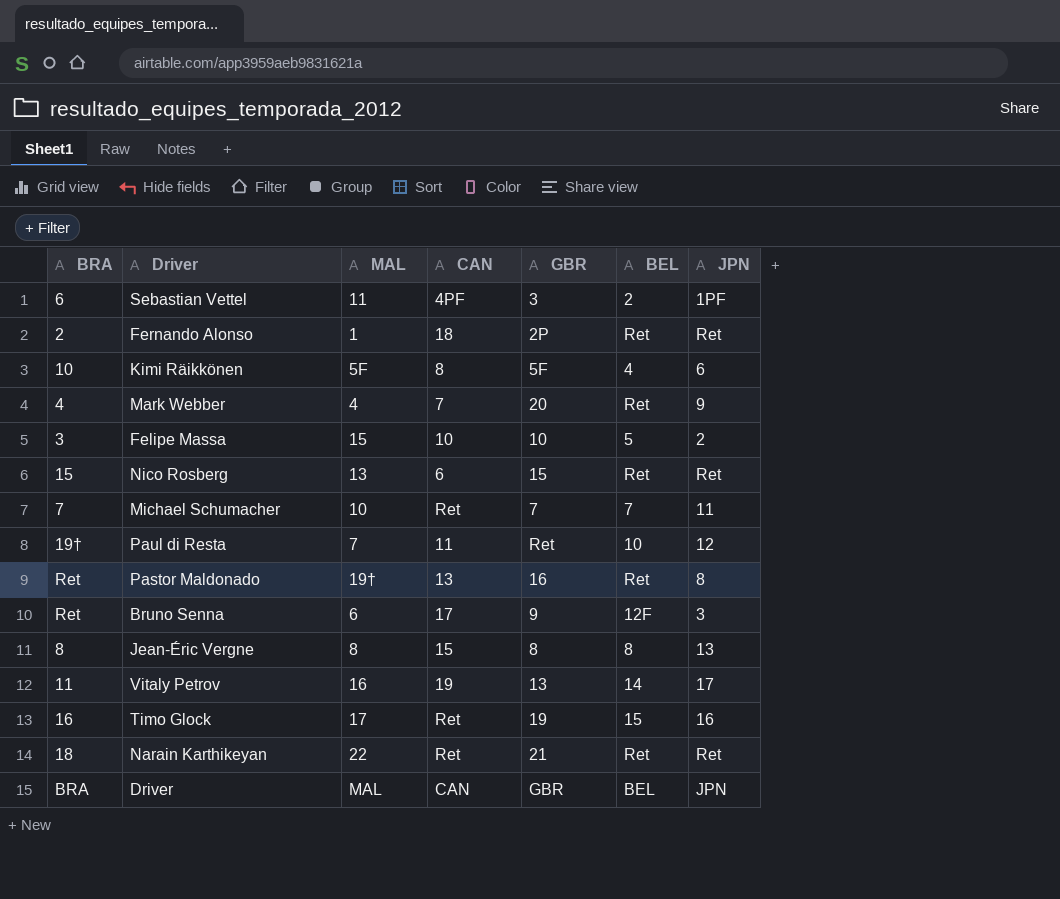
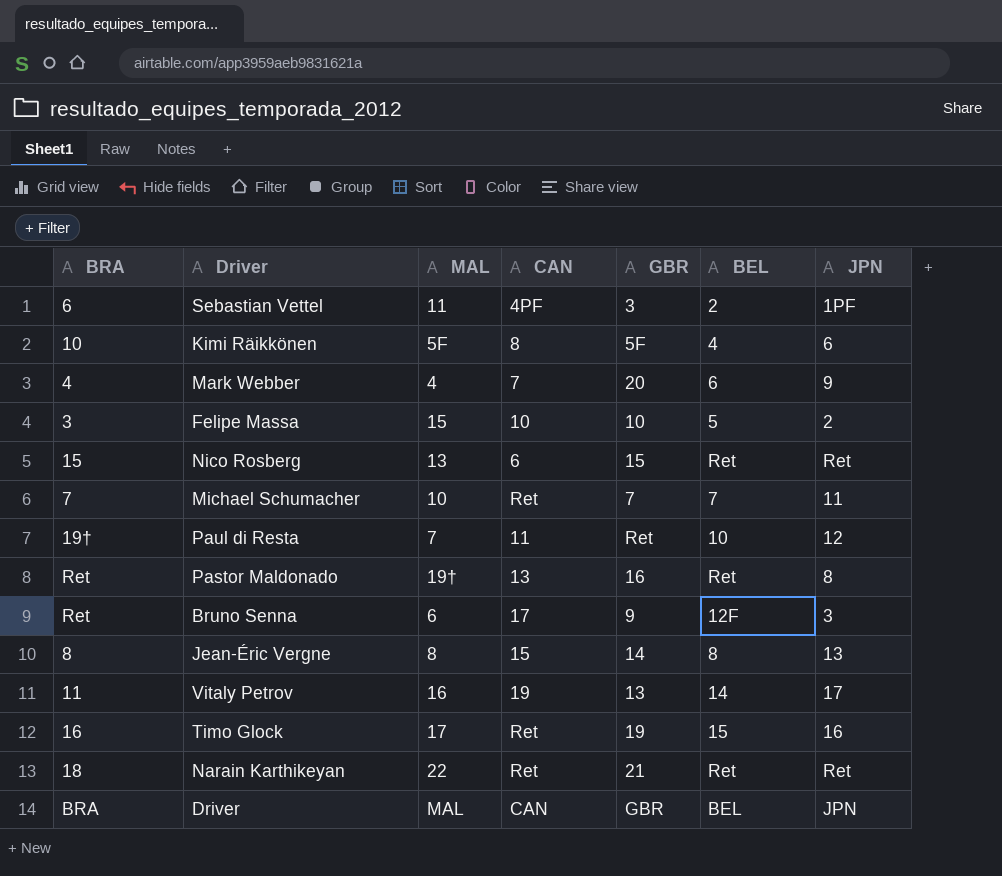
row Fernando Alonso: 2 | 1 | 18 | 2P | Ret | Ret -> none
Mark Webber | BEL: Ret -> 6
Jean-Éric Vergne | GBR: 8 -> 14

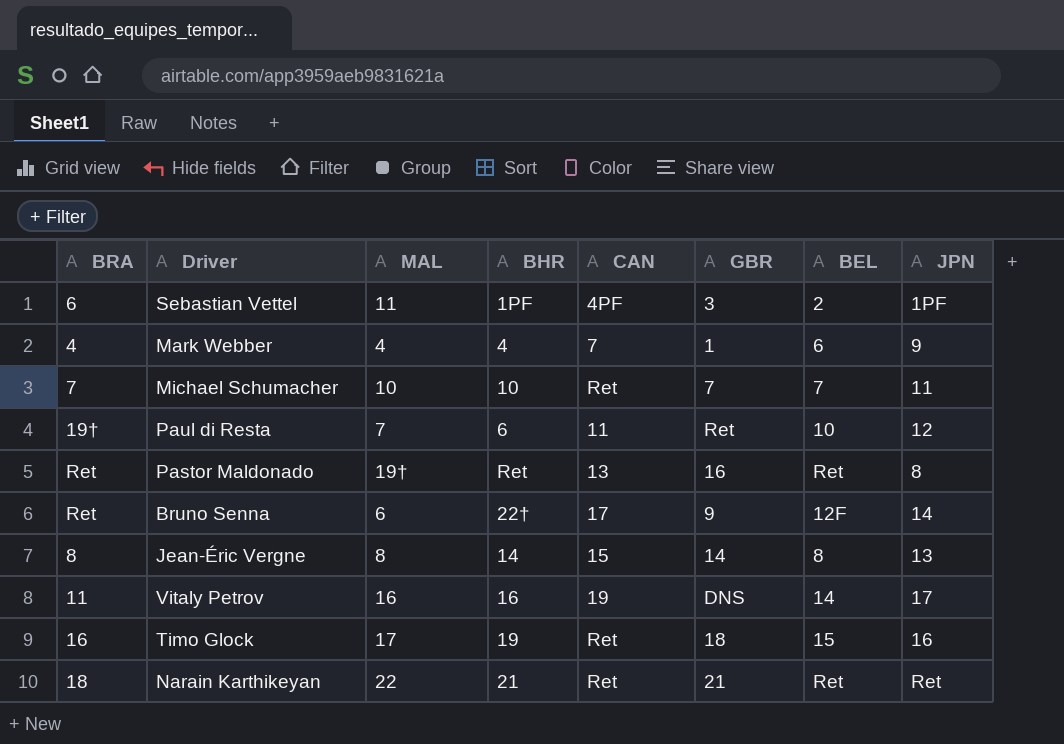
column BHR | position: none -> 4
row Kimi Räikkönen: 10 | 5F | 8 | 5F | 4 | 6 -> none
row Felipe Massa: 3 | 15 | 10 | 10 | 5 | 2 -> none
row Nico Rosberg: 15 | 13 | 6 | 15 | Ret | Ret -> none
row Driver: BRA | MAL | CAN | GBR | BEL | JPN -> none
Mark Webber | GBR: 20 -> 1
Bruno Senna | JPN: 3 -> 14
Vitaly Petrov | GBR: 13 -> DNS
Timo Glock | GBR: 19 -> 18

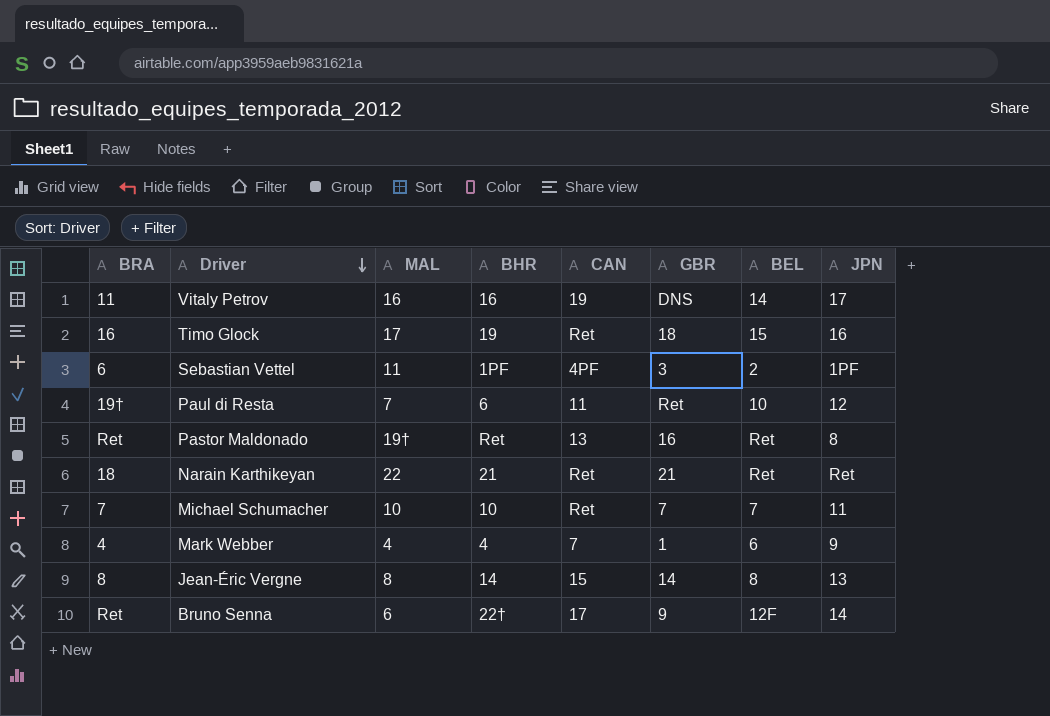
row order: none -> Driver descending

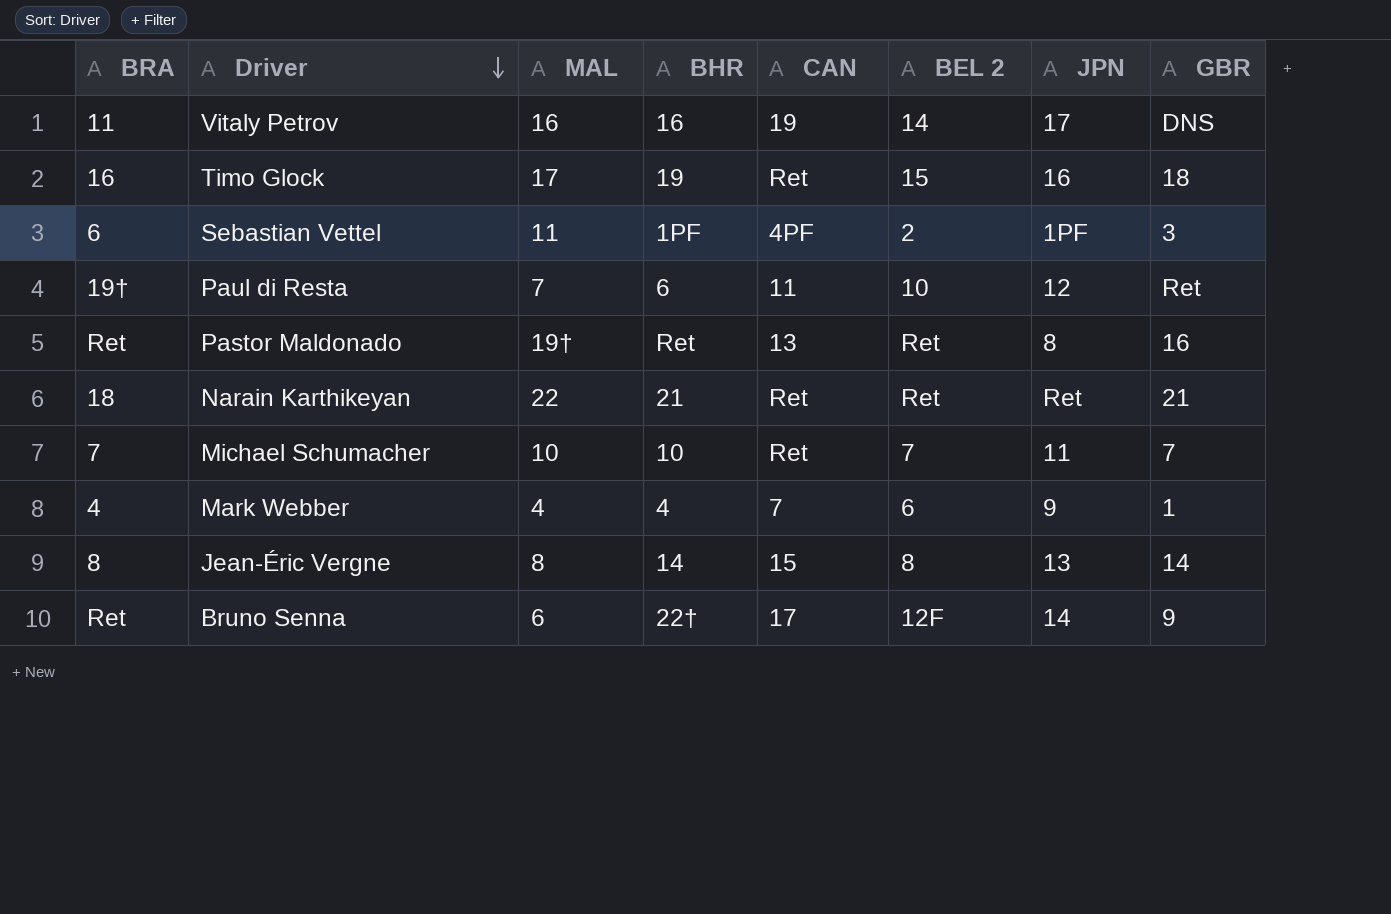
column name: BEL -> BEL 2
column GBR | position: 6 -> 8

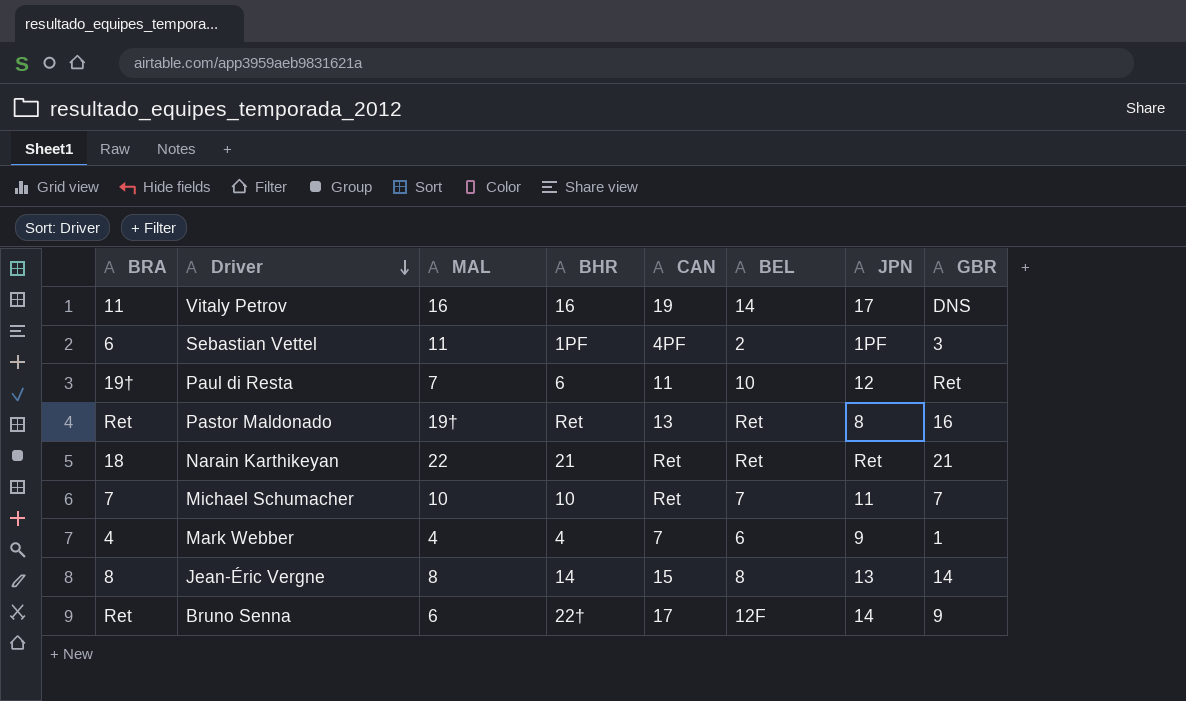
column name: BEL 2 -> BEL
row Timo Glock: 16 | 17 | 19 | Ret | 15 | 16 | 18 -> none

